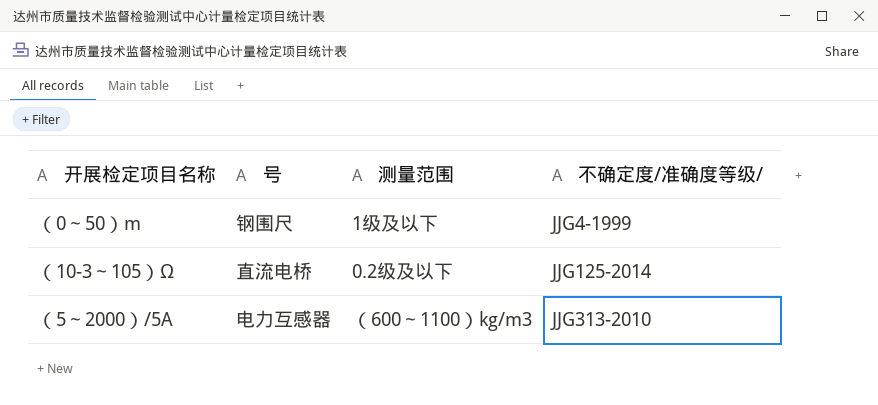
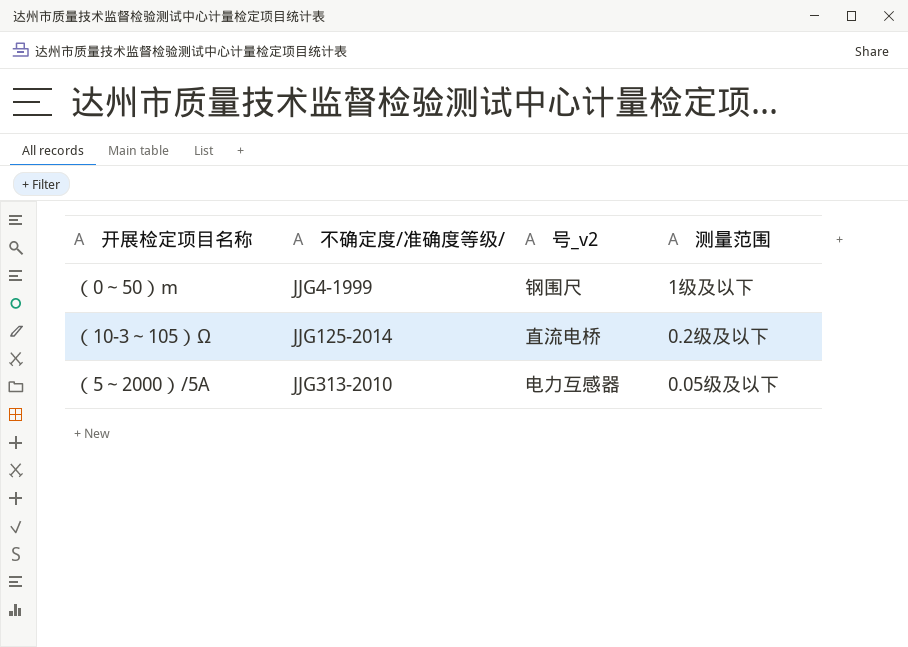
column 不确定度/准确度等级/ | position: 4 -> 2
column name: 号 -> 号_v2
（5～2000）/5A | 测量范围: （600～1100）kg/m3 -> 0.05级及以下

